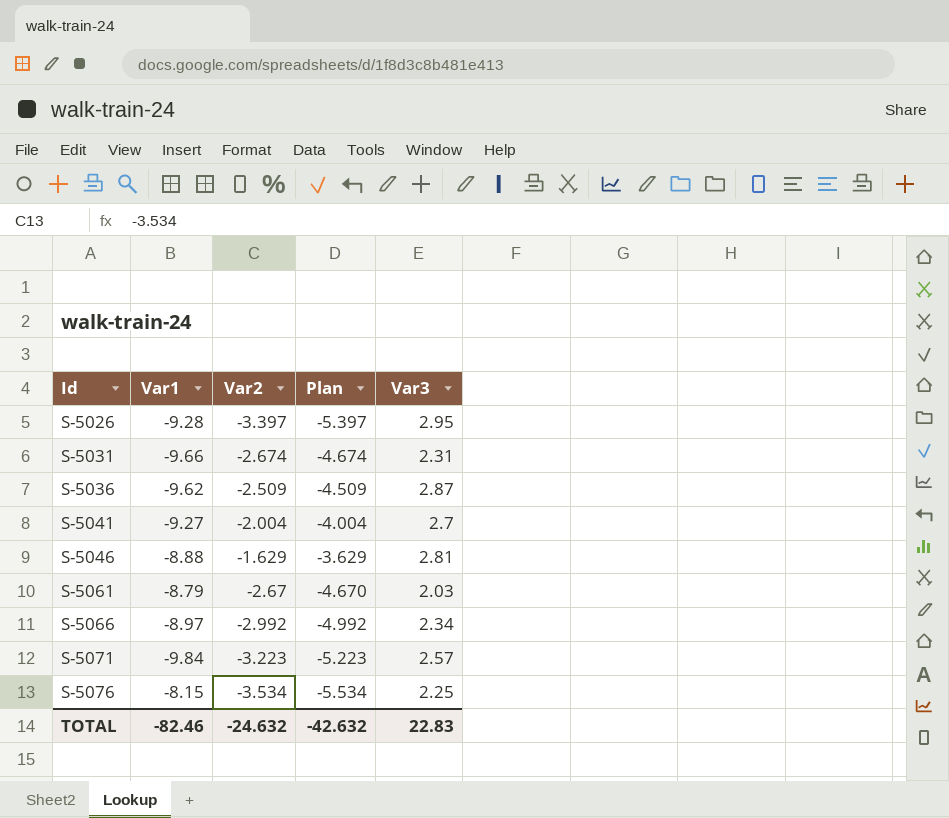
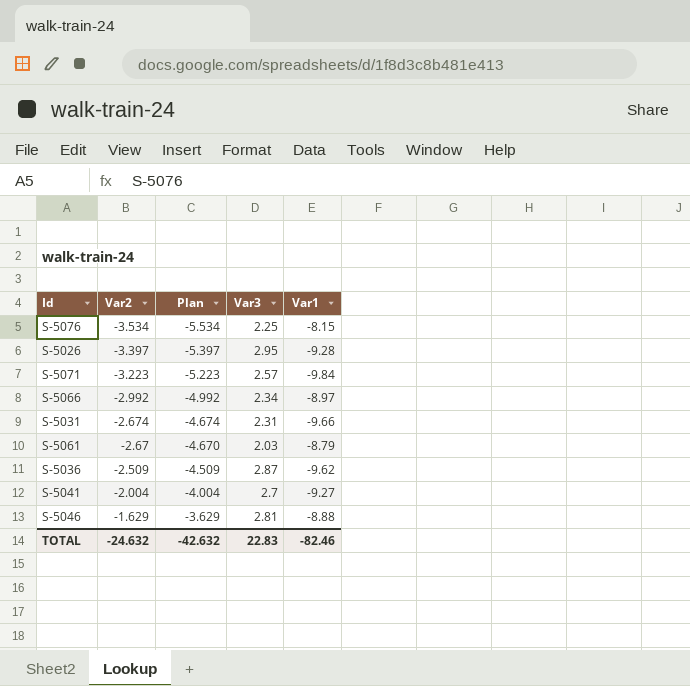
row order: Id ascending -> Var2 ascending
column Var1 | position: 2 -> 5

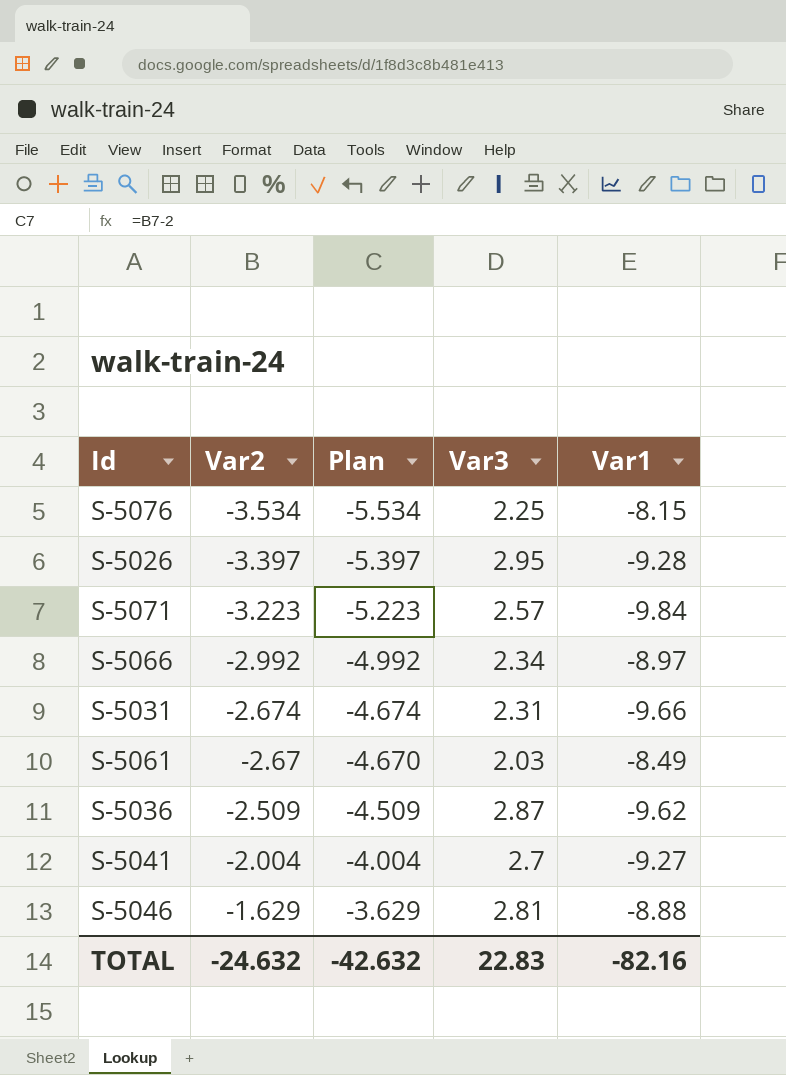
S-5061 | Var1: -8.79 -> -8.49
TOTAL | Var1: -82.46 -> -82.16

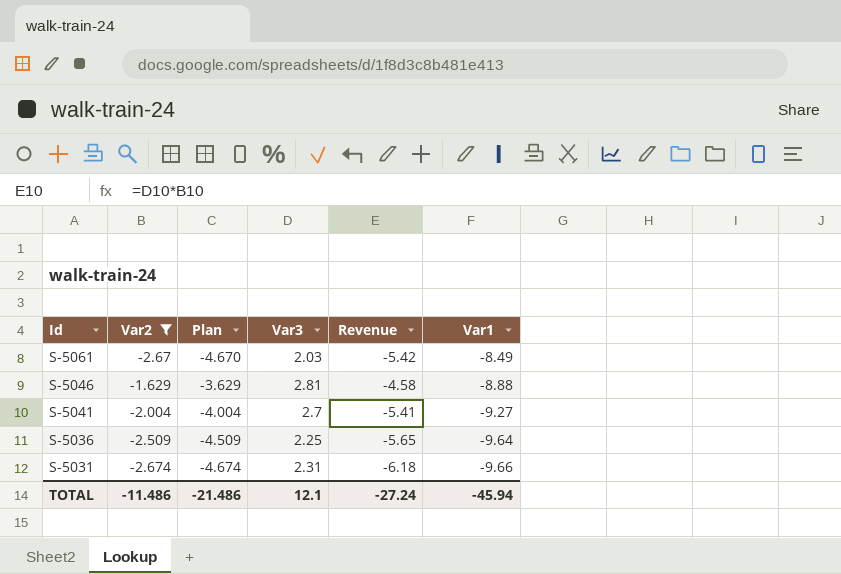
filter: none -> Var2 >= -2.674
row order: Var2 ascending -> Id descending
column Revenue | formula: none -> [Var2] * [Var3]
S-5036 | Var3: 2.87 -> 2.25
S-5036 | Var1: -9.62 -> -9.64
TOTAL | Var2: -24.632 -> -11.486
TOTAL | Plan: -42.632 -> -21.486
TOTAL | Var3: 22.83 -> 12.1
TOTAL | Var1: -82.16 -> -45.94

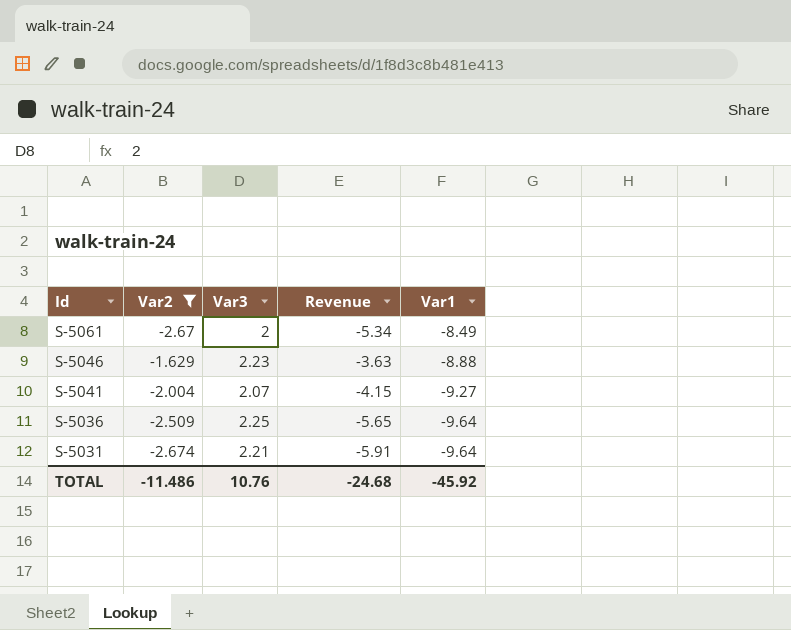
column Plan | formula: [Var2] - 2 -> none
S-5061 | Var3: 2.03 -> 2
S-5061 | Revenue: -5.42 -> -5.34
S-5046 | Var3: 2.81 -> 2.23
S-5046 | Revenue: -4.58 -> -3.63
S-5041 | Var3: 2.7 -> 2.07
S-5041 | Revenue: -5.41 -> -4.15
S-5031 | Var3: 2.31 -> 2.21
S-5031 | Revenue: -6.18 -> -5.91
S-5031 | Var1: -9.66 -> -9.64
TOTAL | Var3: 12.1 -> 10.76
TOTAL | Revenue: -27.24 -> -24.68
TOTAL | Var1: -45.94 -> -45.92

